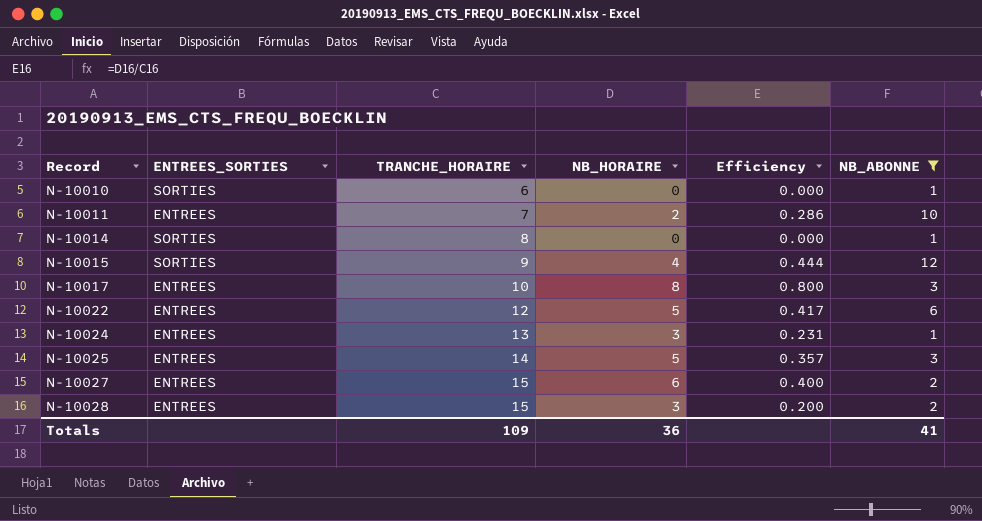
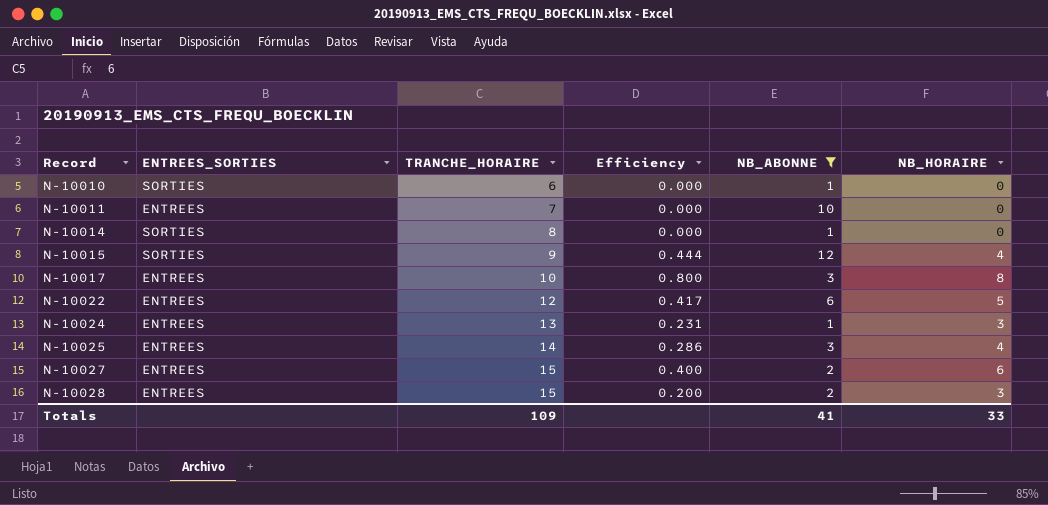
column NB_HORAIRE | position: 4 -> 6
N-10011 | Efficiency: 0.286 -> 0.000
N-10011 | NB_HORAIRE: 2 -> 0
N-10025 | Efficiency: 0.357 -> 0.286
N-10025 | NB_HORAIRE: 5 -> 4
Totals | NB_HORAIRE: 36 -> 33

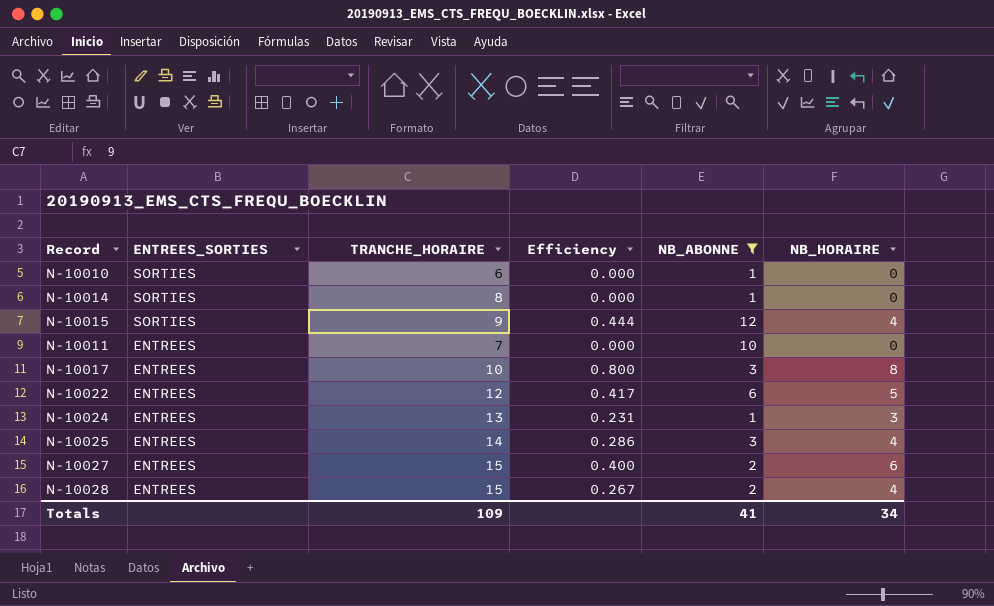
row order: Record ascending -> ENTREES_SORTIES descending
N-10028 | Efficiency: 0.200 -> 0.267
N-10028 | NB_HORAIRE: 3 -> 4
Totals | NB_HORAIRE: 33 -> 34

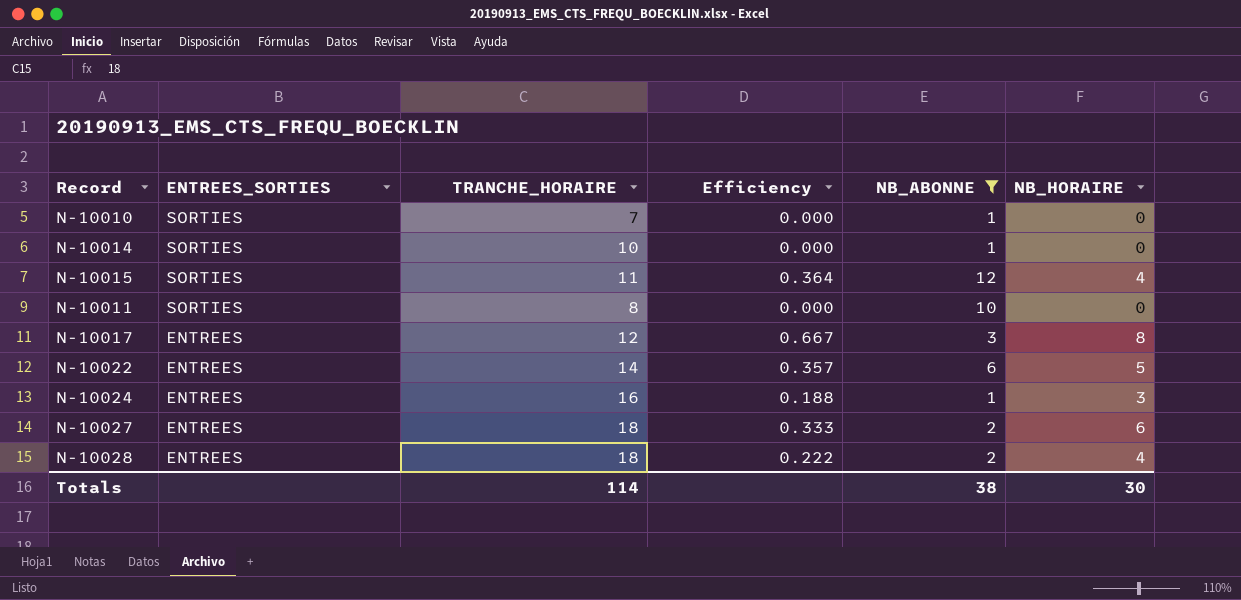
row N-10025: ENTREES | 14 | 0.286 | 3 | 4 -> none
N-10010 | TRANCHE_HORAIRE: 6 -> 7
N-10014 | TRANCHE_HORAIRE: 8 -> 10
N-10015 | TRANCHE_HORAIRE: 9 -> 11
N-10015 | Efficiency: 0.444 -> 0.364
N-10011 | ENTREES_SORTIES: ENTREES -> SORTIES
N-10011 | TRANCHE_HORAIRE: 7 -> 8
N-10017 | TRANCHE_HORAIRE: 10 -> 12
N-10017 | Efficiency: 0.800 -> 0.667
N-10022 | TRANCHE_HORAIRE: 12 -> 14
N-10022 | Efficiency: 0.417 -> 0.357
N-10024 | TRANCHE_HORAIRE: 13 -> 16
N-10024 | Efficiency: 0.231 -> 0.188
N-10027 | TRANCHE_HORAIRE: 15 -> 18
N-10027 | Efficiency: 0.400 -> 0.333
N-10028 | TRANCHE_HORAIRE: 15 -> 18
N-10028 | Efficiency: 0.267 -> 0.222
Totals | TRANCHE_HORAIRE: 109 -> 114
Totals | NB_ABONNE: 41 -> 38
Totals | NB_HORAIRE: 34 -> 30

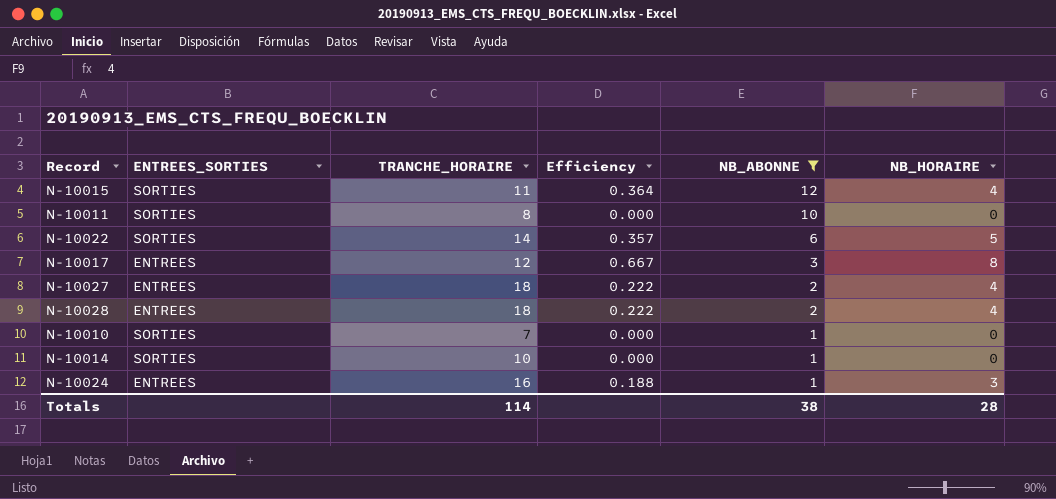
row order: ENTREES_SORTIES descending -> NB_ABONNE descending
N-10022 | ENTREES_SORTIES: ENTREES -> SORTIES
N-10027 | Efficiency: 0.333 -> 0.222
N-10027 | NB_HORAIRE: 6 -> 4
Totals | NB_HORAIRE: 30 -> 28

